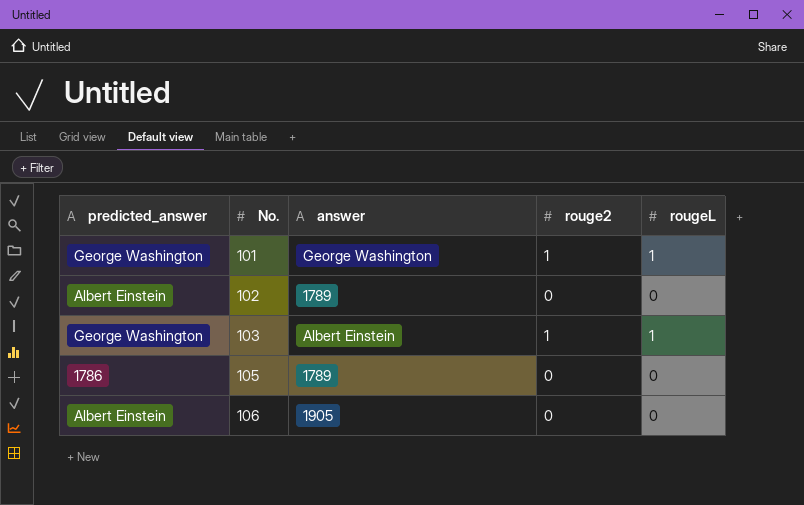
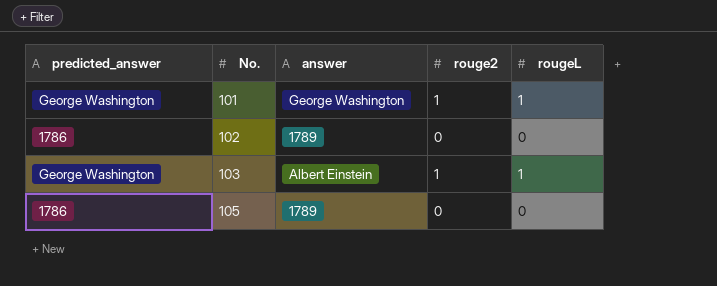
row 106: Albert Einstein | 1905 | 0 | 0 -> none
102 | predicted_answer: Albert Einstein -> 1786

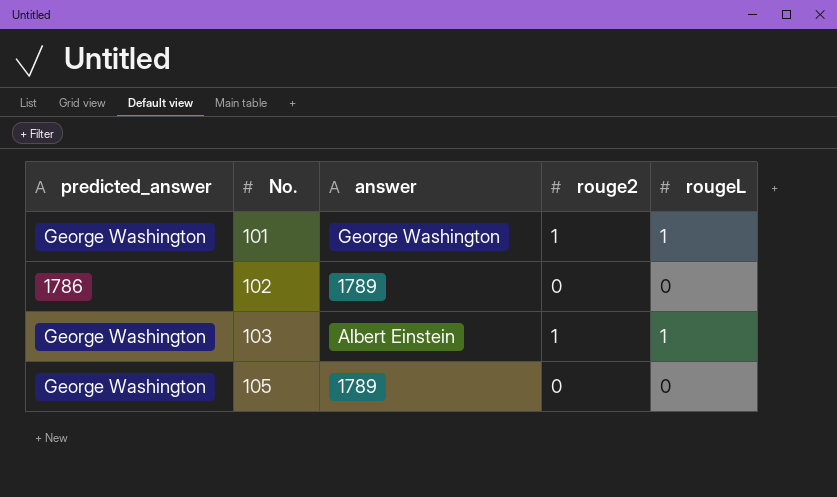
105 | predicted_answer: 1786 -> George Washington

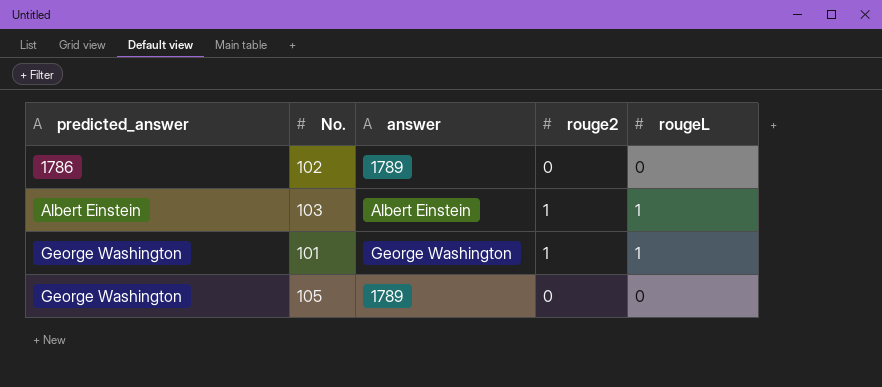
row order: No. ascending -> predicted_answer ascending
103 | predicted_answer: George Washington -> Albert Einstein

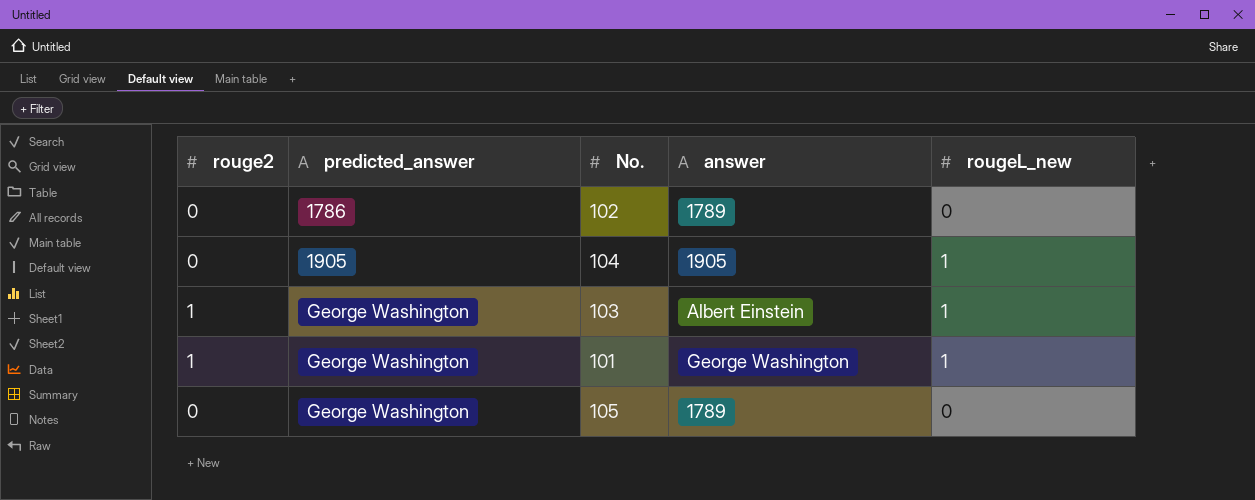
column rouge2 | position: 4 -> 1
column name: rougeL -> rougeL_new
row 104: none -> 0 | 1905 | 1905 | 1
103 | predicted_answer: Albert Einstein -> George Washington

